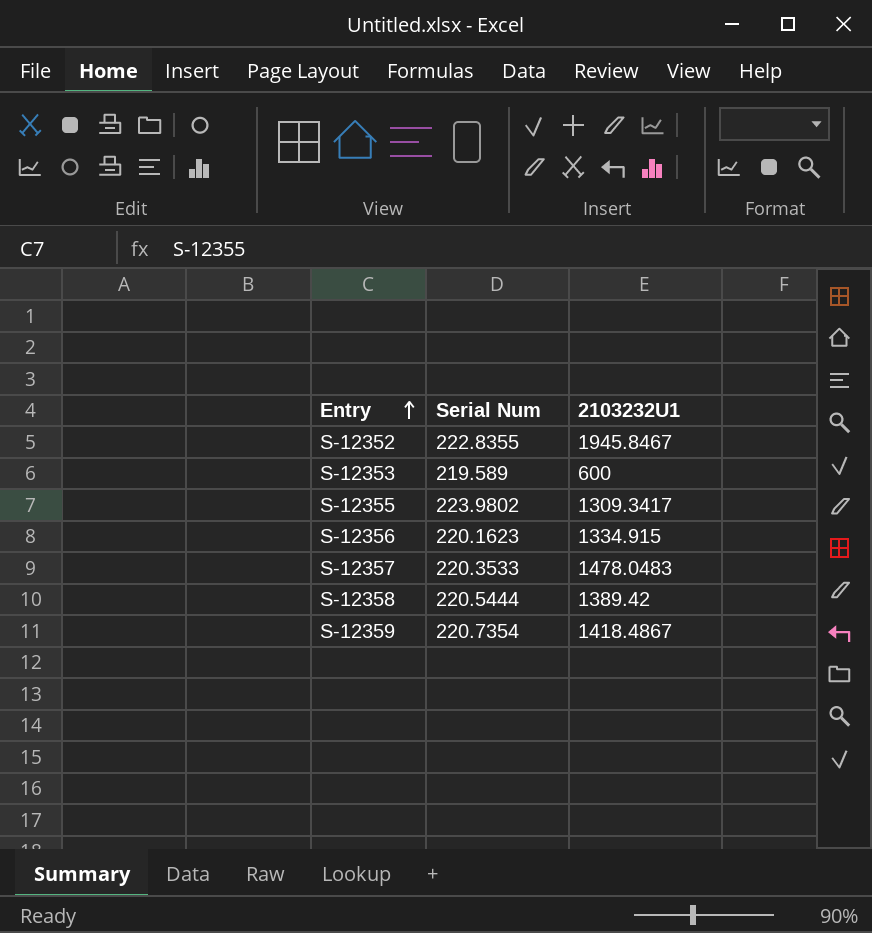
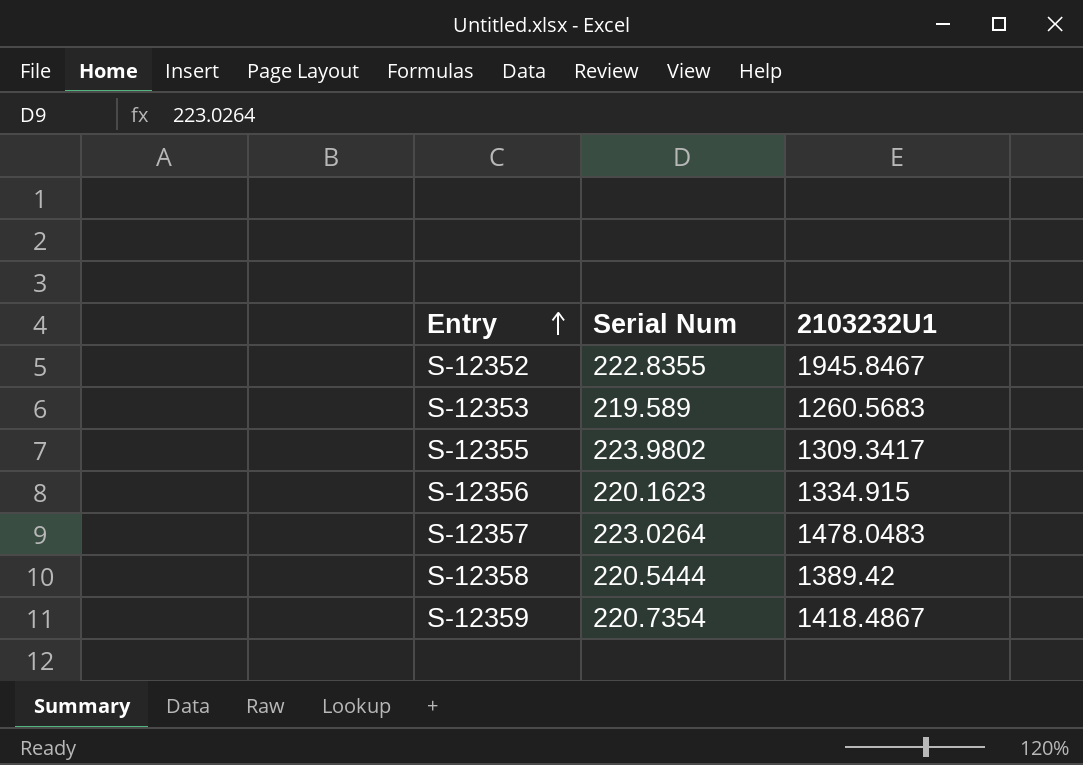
S-12353 | 2103232U1: 600 -> 1260.5683
S-12357 | Serial Num: 220.3533 -> 223.0264

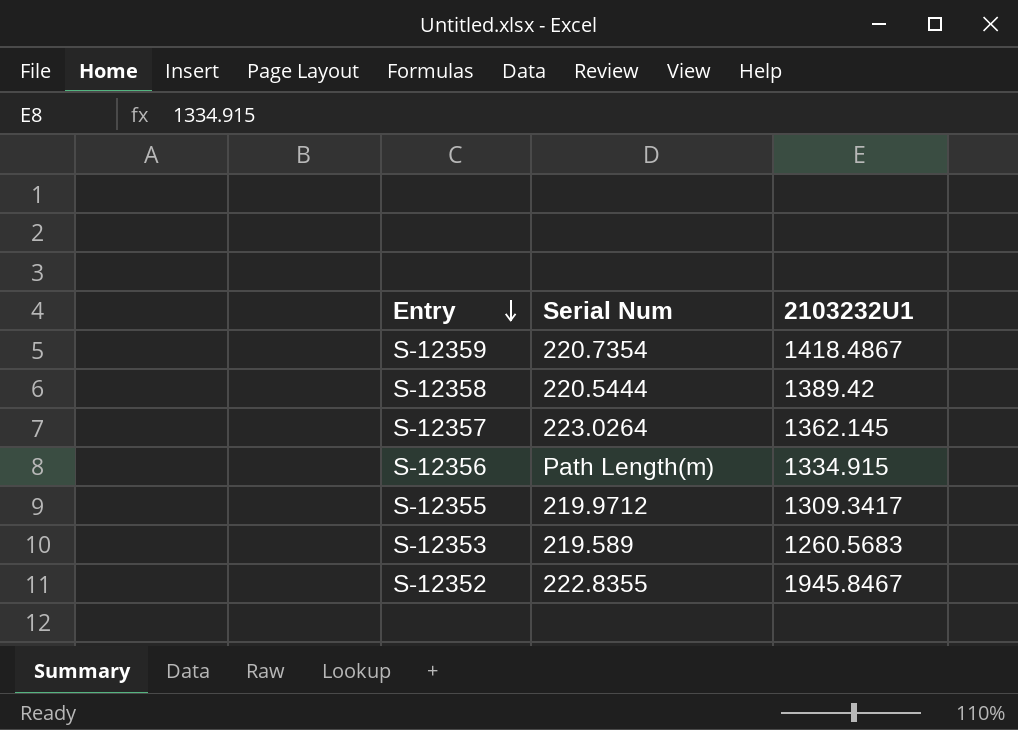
row order: Entry ascending -> Entry descending
S-12357 | 2103232U1: 1478.0483 -> 1362.145
S-12356 | Serial Num: 220.1623 -> Path Length(m)
S-12355 | Serial Num: 223.9802 -> 219.9712

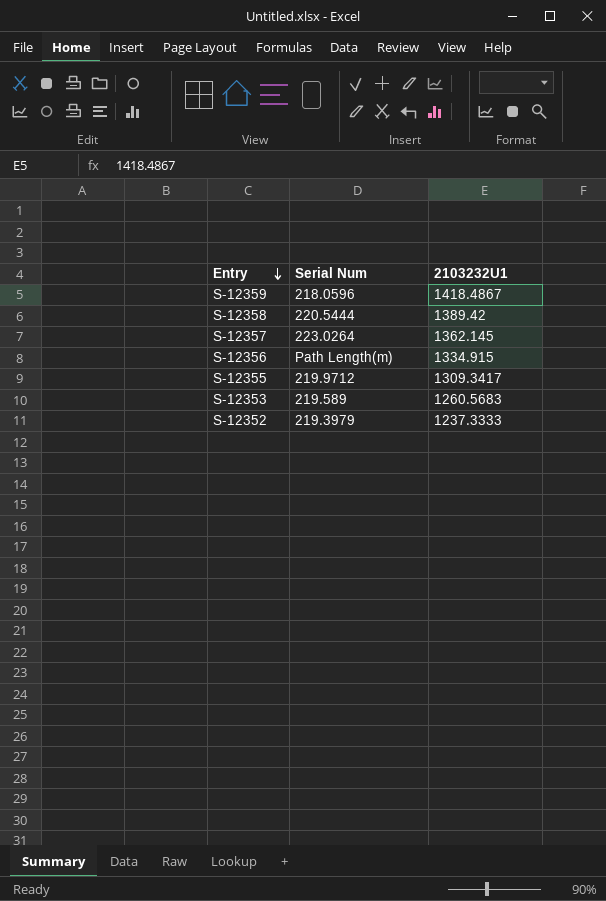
S-12359 | Serial Num: 220.7354 -> 218.0596
S-12352 | Serial Num: 222.8355 -> 219.3979
S-12352 | 2103232U1: 1945.8467 -> 1237.3333

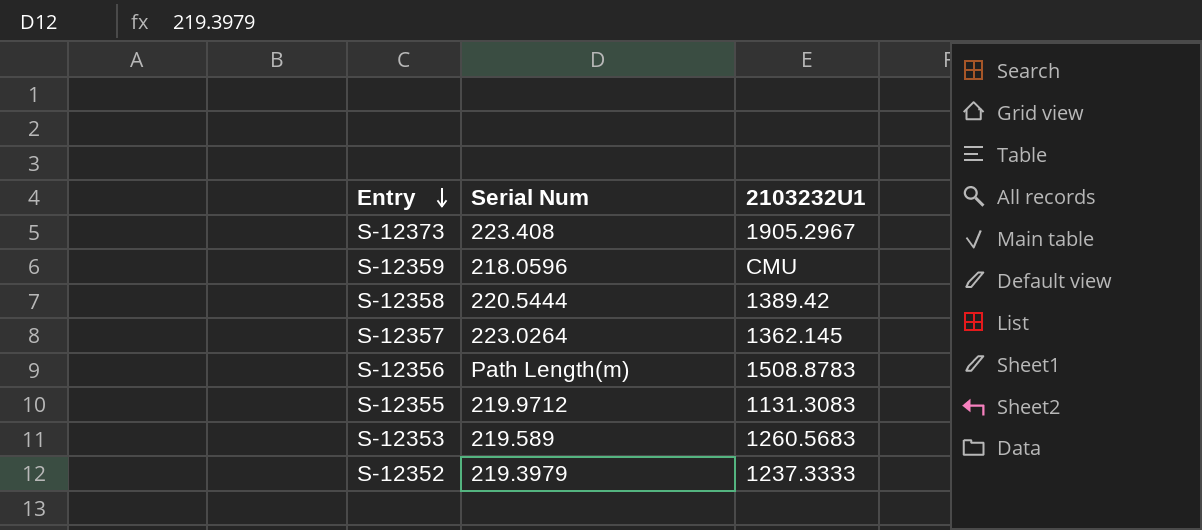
row S-12373: none -> 223.408 | 1905.2967
S-12359 | 2103232U1: 1418.4867 -> CMU
S-12356 | 2103232U1: 1334.915 -> 1508.8783
S-12355 | 2103232U1: 1309.3417 -> 1131.3083

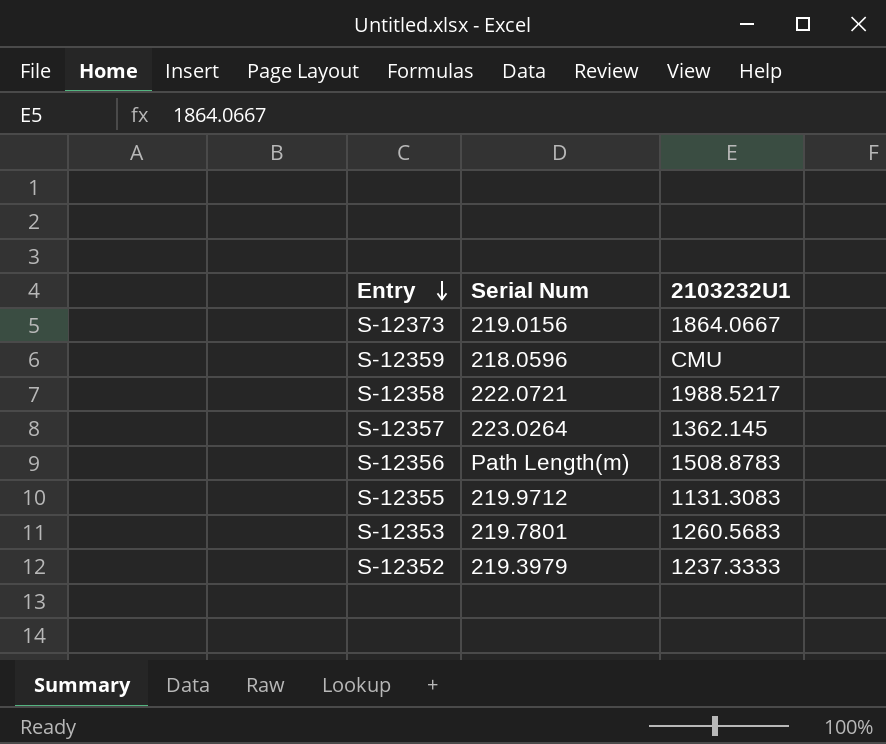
S-12373 | Serial Num: 223.408 -> 219.0156
S-12373 | 2103232U1: 1905.2967 -> 1864.0667
S-12358 | Serial Num: 220.5444 -> 222.0721
S-12358 | 2103232U1: 1389.42 -> 1988.5217
S-12353 | Serial Num: 219.589 -> 219.7801

